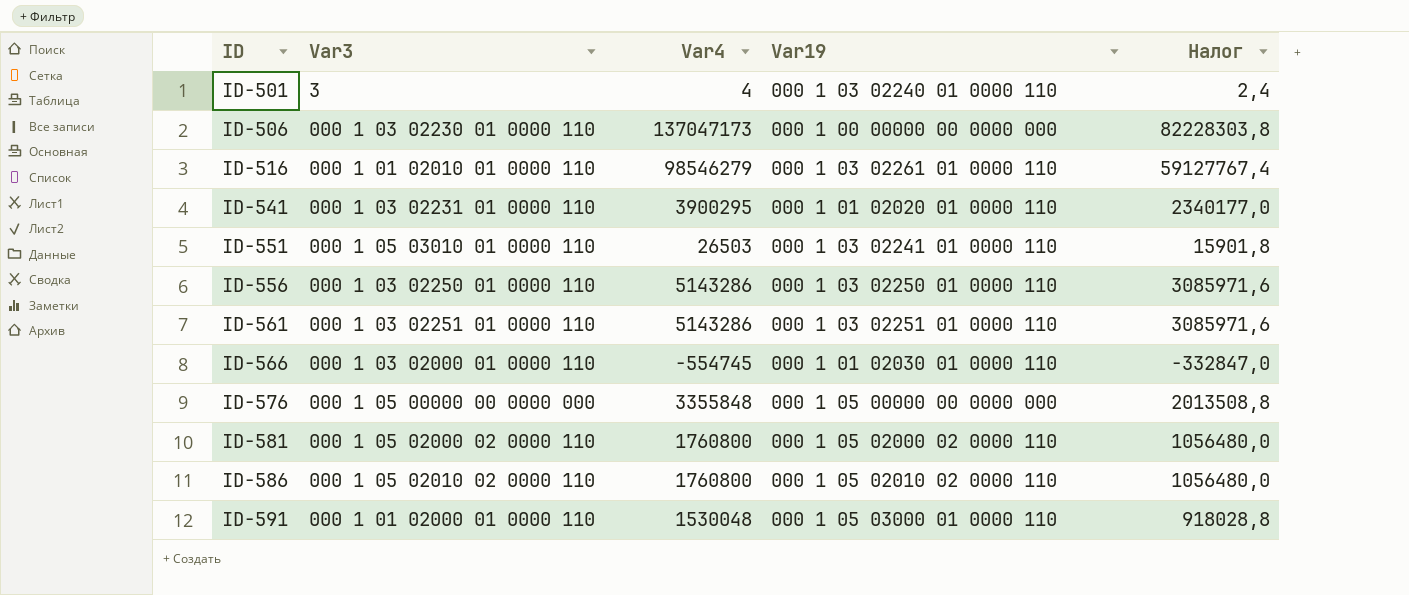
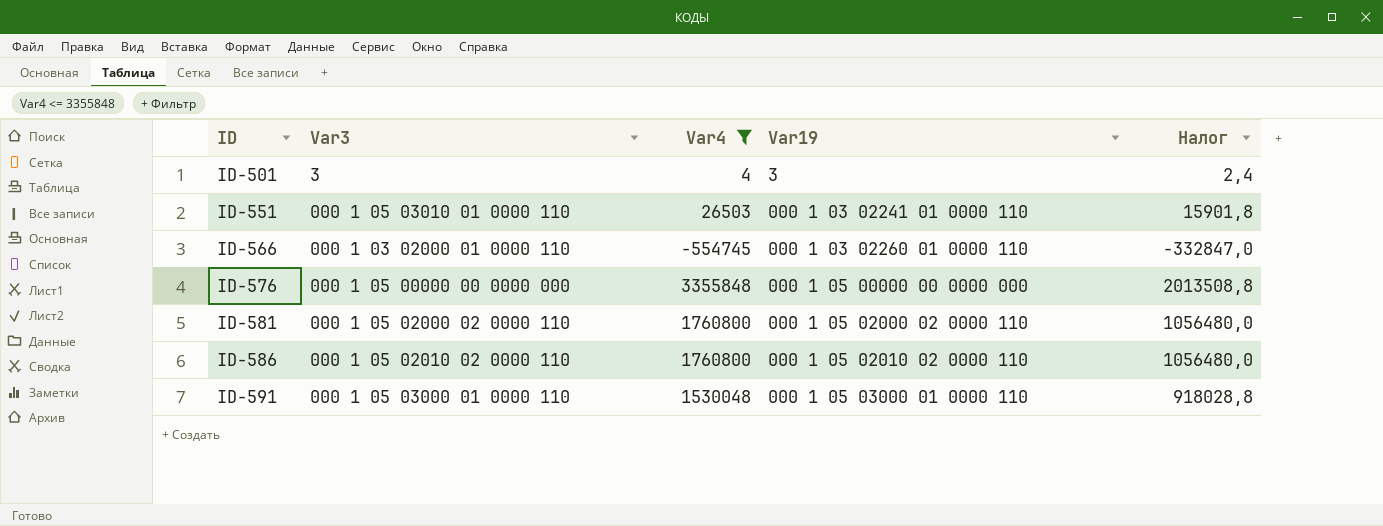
filter: none -> Var4 <= 3355848
ID-501 | Var19: 000 1 03 02240 01 0000 110 -> 3
ID-566 | Var19: 000 1 01 02030 01 0000 110 -> 000 1 03 02260 01 0000 110
ID-591 | Var3: 000 1 01 02000 01 0000 110 -> 000 1 05 03000 01 0000 110

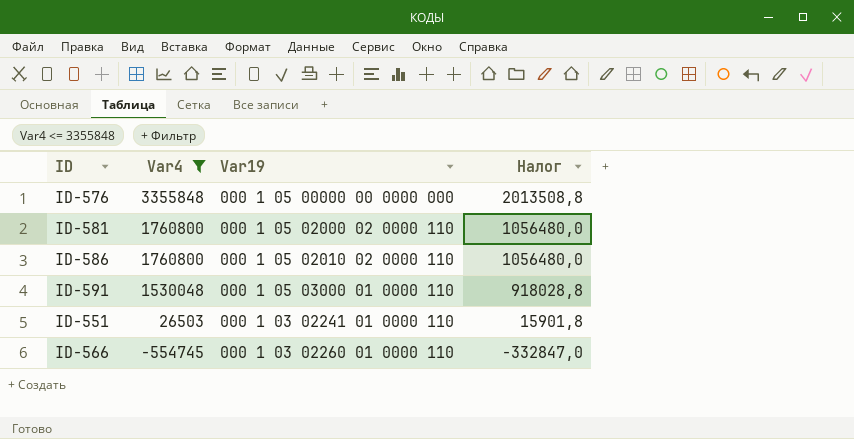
row order: ID ascending -> Var4 descending
column Var3 | position: 2 -> none
row ID-501: 3 | 4 | 3 | 2,4 -> none

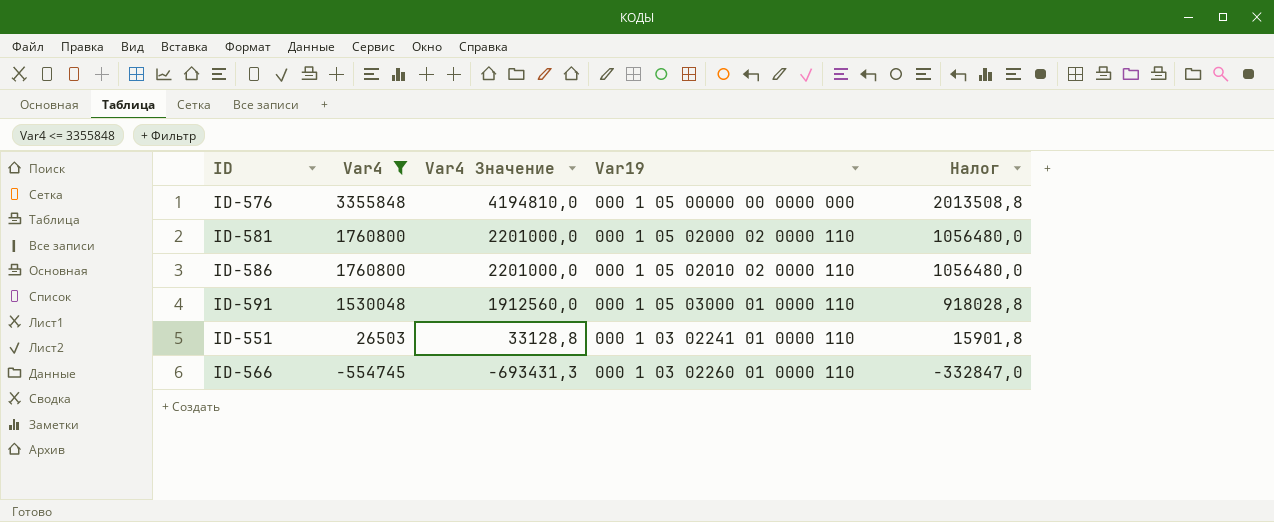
column Var4 Значение | formula: none -> [Var4] * 1,25

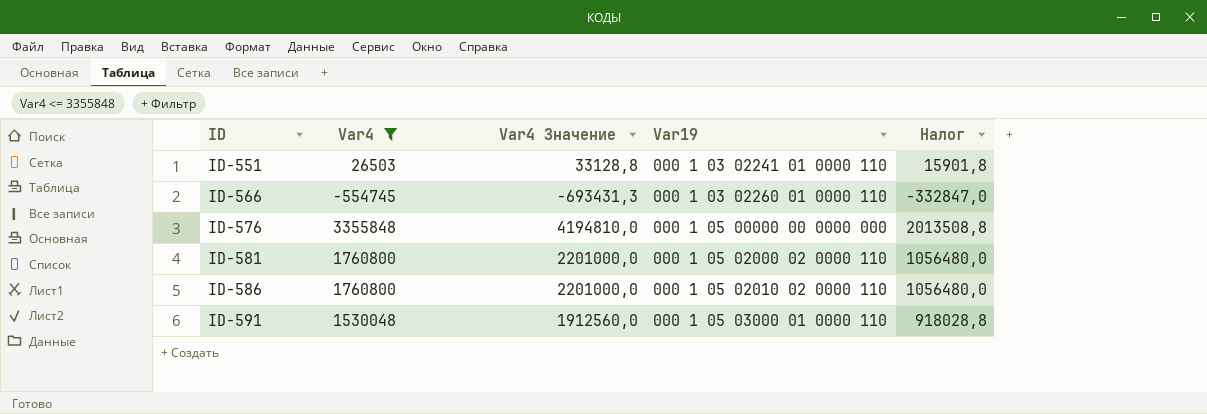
row order: Var4 descending -> ID ascending

